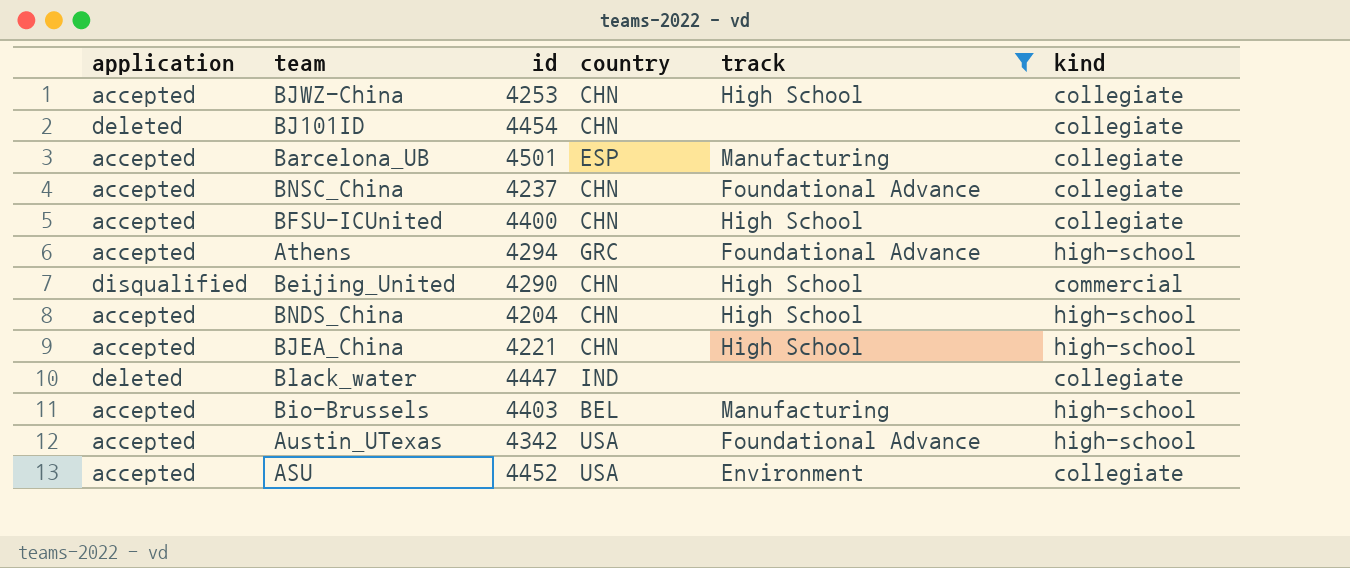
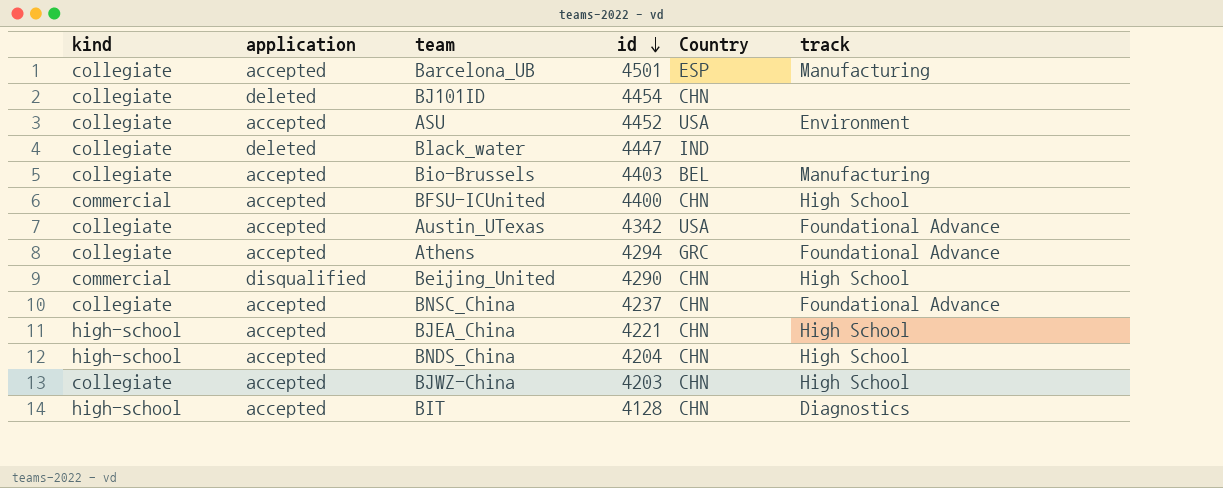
filter: track != Diagnostics -> none
row order: none -> id descending
column kind | position: 6 -> 1
column name: country -> Country
Bio-Brussels | kind: high-school -> collegiate
BFSU-ICUnited | kind: collegiate -> commercial
Austin_UTexas | kind: high-school -> collegiate
Athens | kind: high-school -> collegiate
BJWZ-China | id: 4253 -> 4203

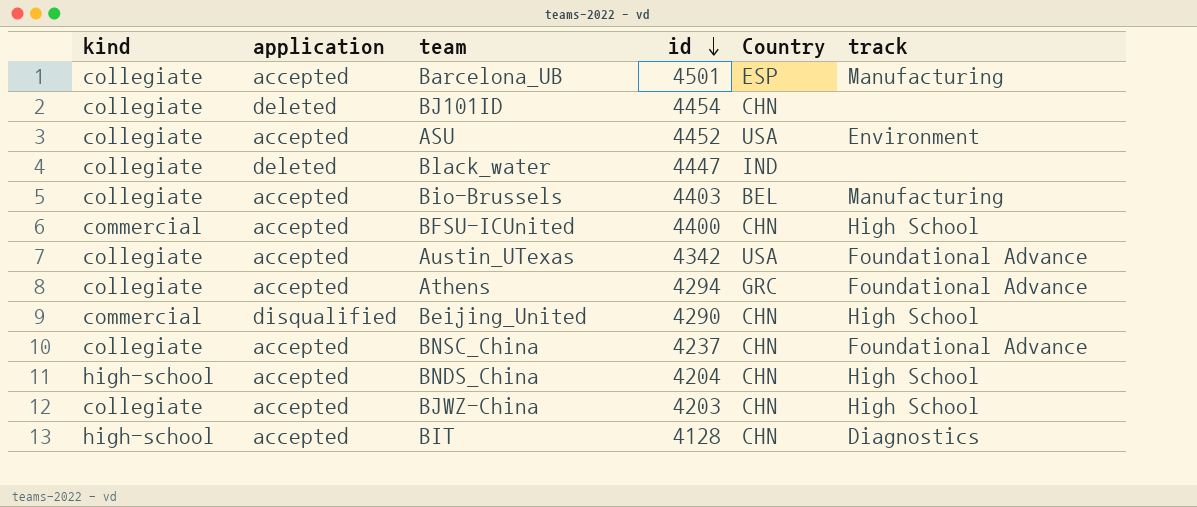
row BJEA_China: high-school | accepted | 4221 | CHN | High School -> none

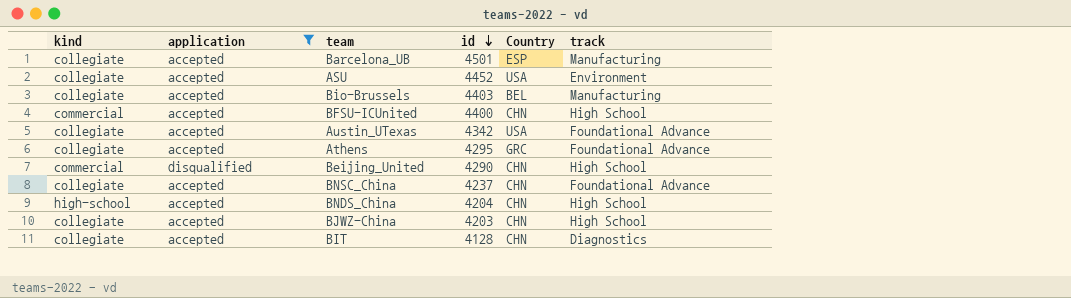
filter: none -> application != deleted
Athens | id: 4294 -> 4295
BIT | kind: high-school -> collegiate

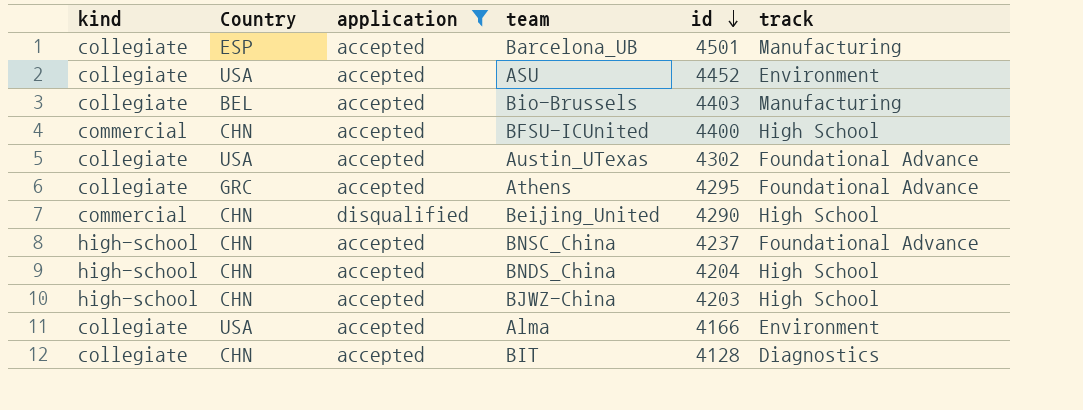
column Country | position: 5 -> 2
Austin_UTexas | id: 4342 -> 4302
BNSC_China | kind: collegiate -> high-school
BJWZ-China | kind: collegiate -> high-school
row Alma: none -> collegiate | USA | accepted | 4166 | Environment

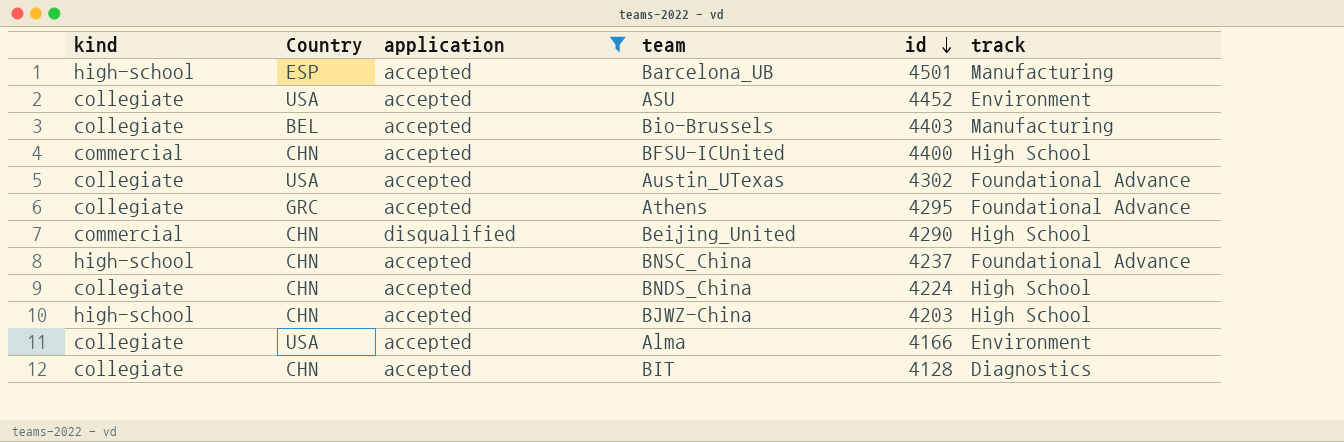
Barcelona_UB | kind: collegiate -> high-school
BNDS_China | kind: high-school -> collegiate
BNDS_China | id: 4204 -> 4224

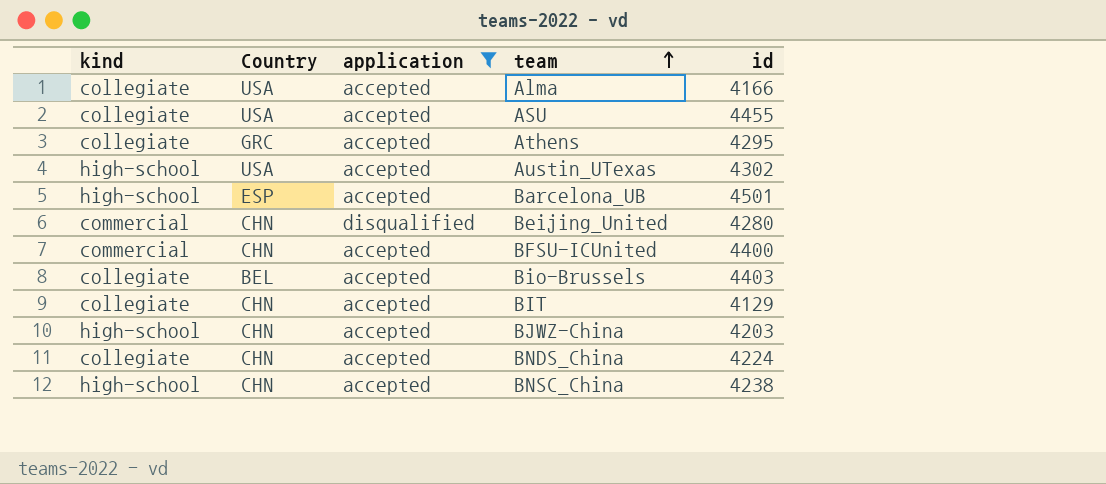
row order: id descending -> team ascending
column track | position: 6 -> none
ASU | id: 4452 -> 4455
Austin_UTexas | kind: collegiate -> high-school
Beijing_United | id: 4290 -> 4280
BIT | id: 4128 -> 4129
BNSC_China | id: 4237 -> 4238

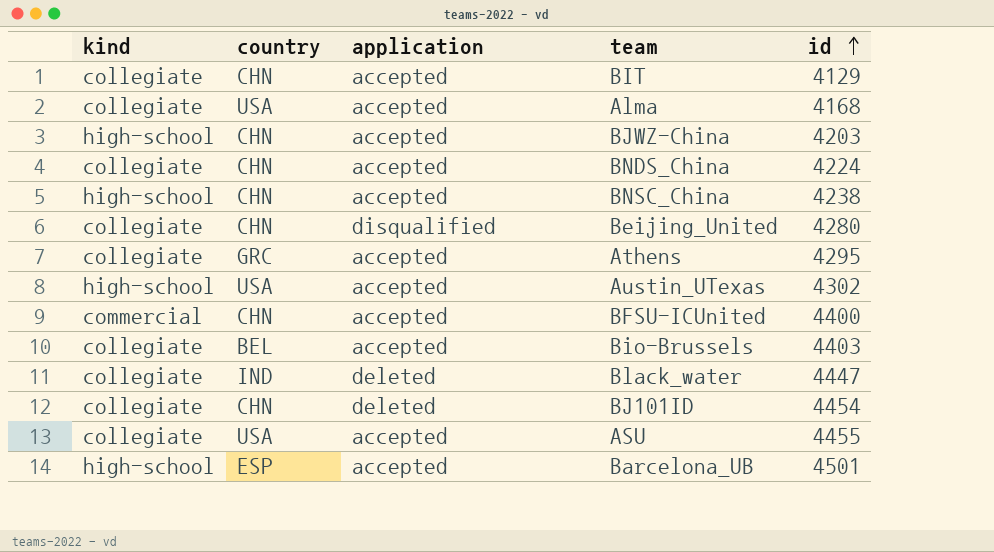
filter: application != deleted -> none
row order: team ascending -> id ascending
column name: Country -> country
Alma | id: 4166 -> 4168
Beijing_United | kind: commercial -> collegiate

